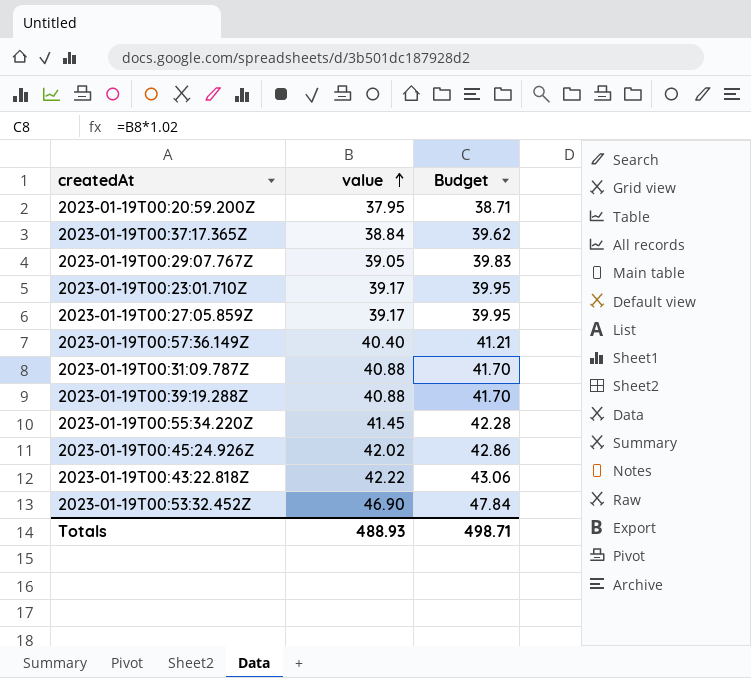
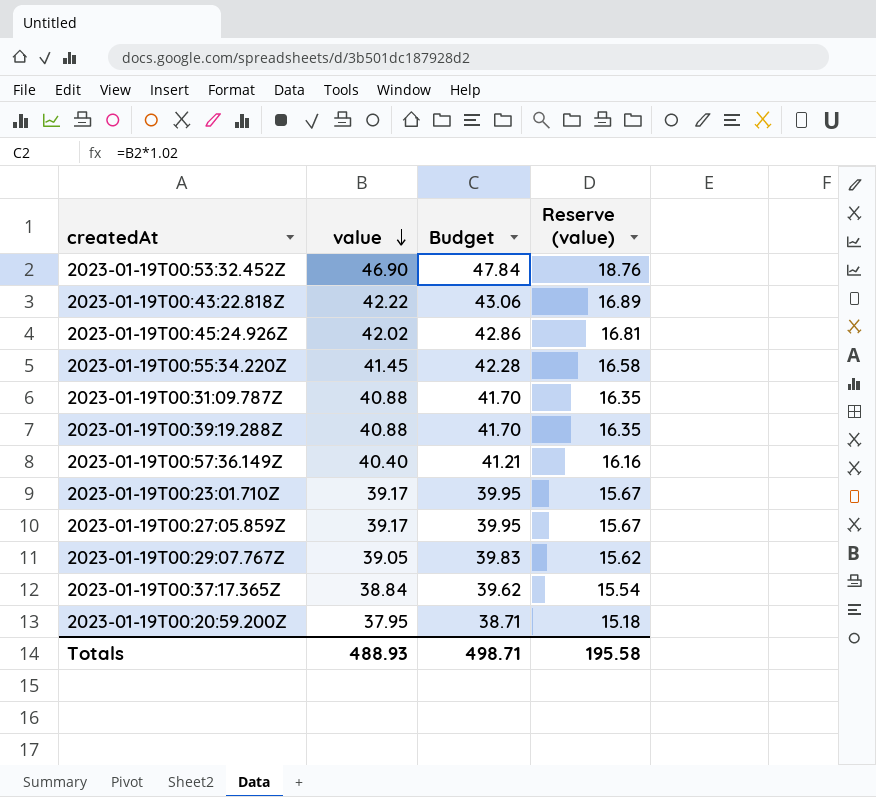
row order: value ascending -> value descending
column Reserve (value) | formula: none -> [value] * 0.4

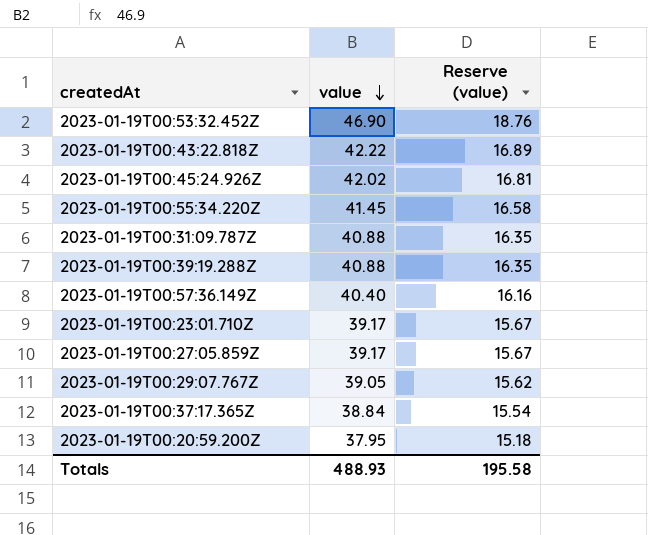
column Budget | formula: [value] * 1.02 -> none

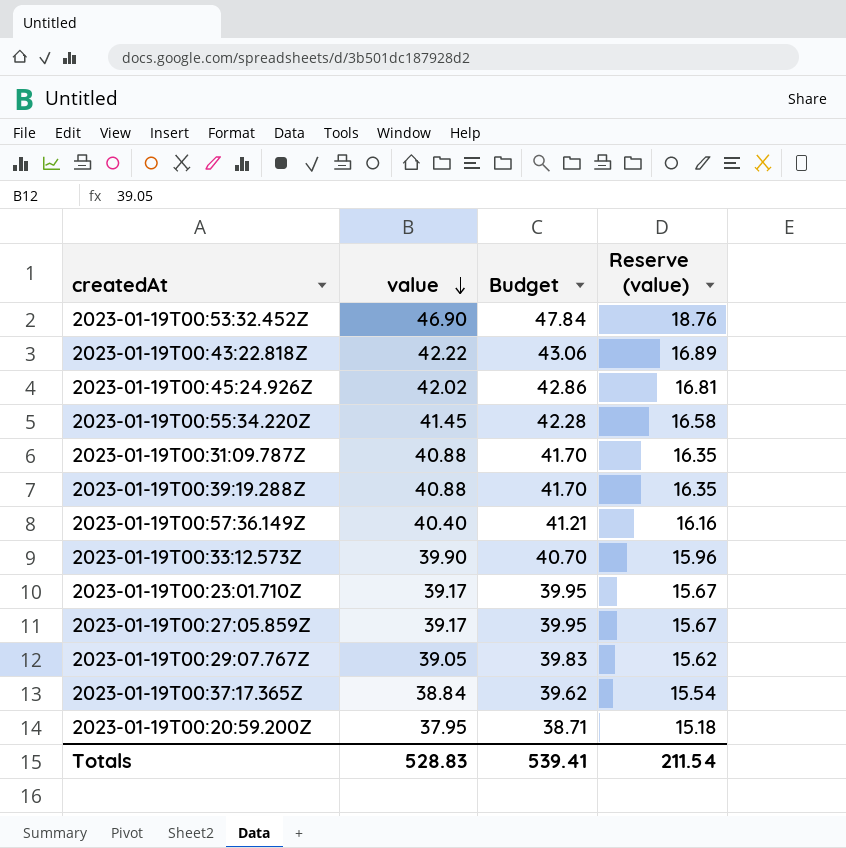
column Budget | formula: none -> [value] * 1.02
row 2023-01-19T00:33:12.573Z: none -> 39.90 | 40.70 | 15.96
Totals | value: 488.93 -> 528.83
Totals | Reserve (value): 195.58 -> 211.54

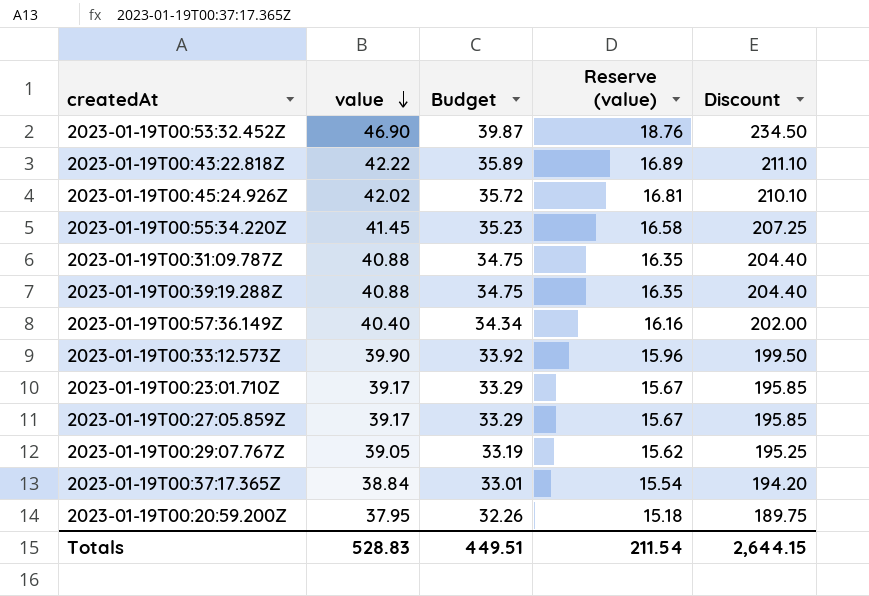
column Budget | formula: [value] * 1.02 -> [value] * 0.85
column Discount | formula: none -> [value] * 5
Totals | Budget: 539.41 -> 449.51

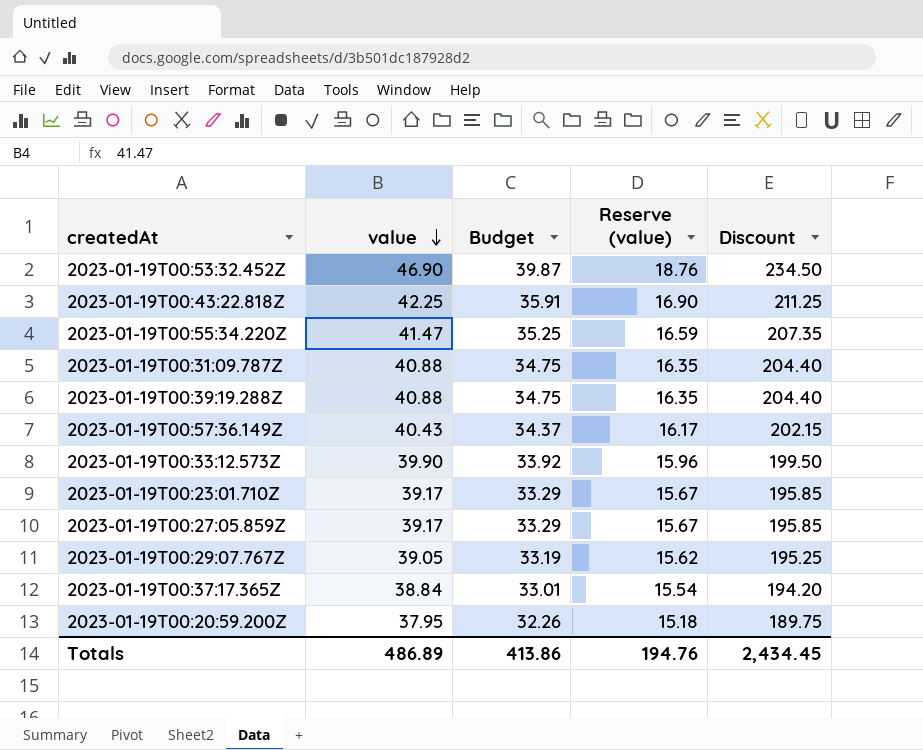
row 2023-01-19T00:45:24.926Z: 42.02 | 35.72 | 16.81 | 210.10 -> none
2023-01-19T00:43:22.818Z | value: 42.22 -> 42.25
2023-01-19T00:43:22.818Z | Budget: 35.89 -> 35.91
2023-01-19T00:43:22.818Z | Reserve (value): 16.89 -> 16.90
2023-01-19T00:43:22.818Z | Discount: 211.10 -> 211.25
2023-01-19T00:55:34.220Z | value: 41.45 -> 41.47
2023-01-19T00:55:34.220Z | Budget: 35.23 -> 35.25
2023-01-19T00:55:34.220Z | Reserve (value): 16.58 -> 16.59
2023-01-19T00:55:34.220Z | Discount: 207.25 -> 207.35
2023-01-19T00:57:36.149Z | value: 40.40 -> 40.43
2023-01-19T00:57:36.149Z | Budget: 34.34 -> 34.37
2023-01-19T00:57:36.149Z | Reserve (value): 16.16 -> 16.17
2023-01-19T00:57:36.149Z | Discount: 202.00 -> 202.15
Totals | value: 528.83 -> 486.89
Totals | Budget: 449.51 -> 413.86
Totals | Reserve (value): 211.54 -> 194.76
Totals | Discount: 2,644.15 -> 2,434.45

